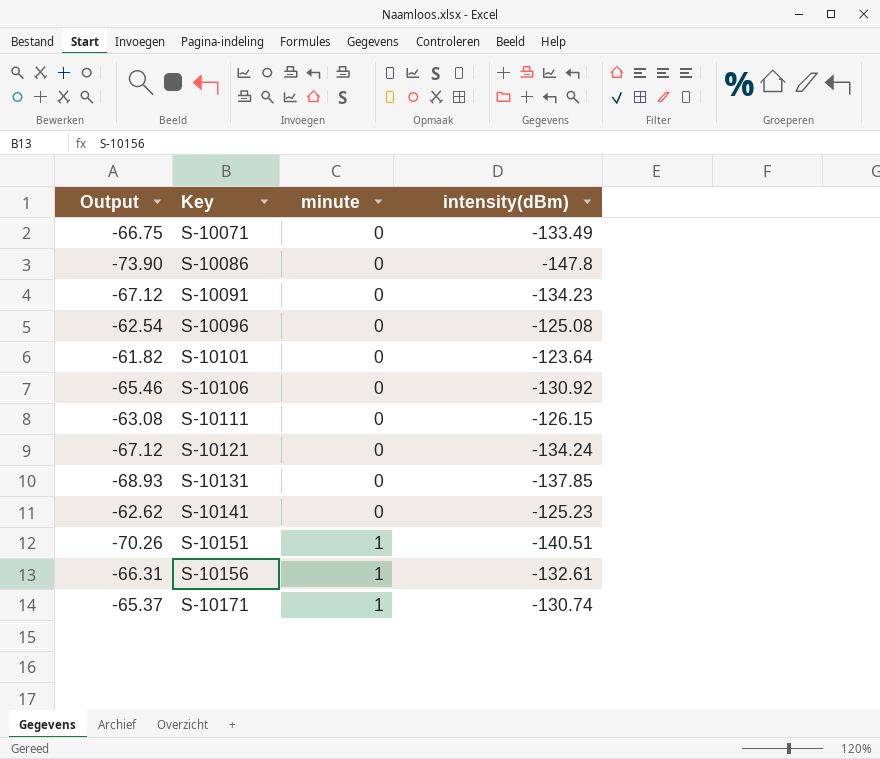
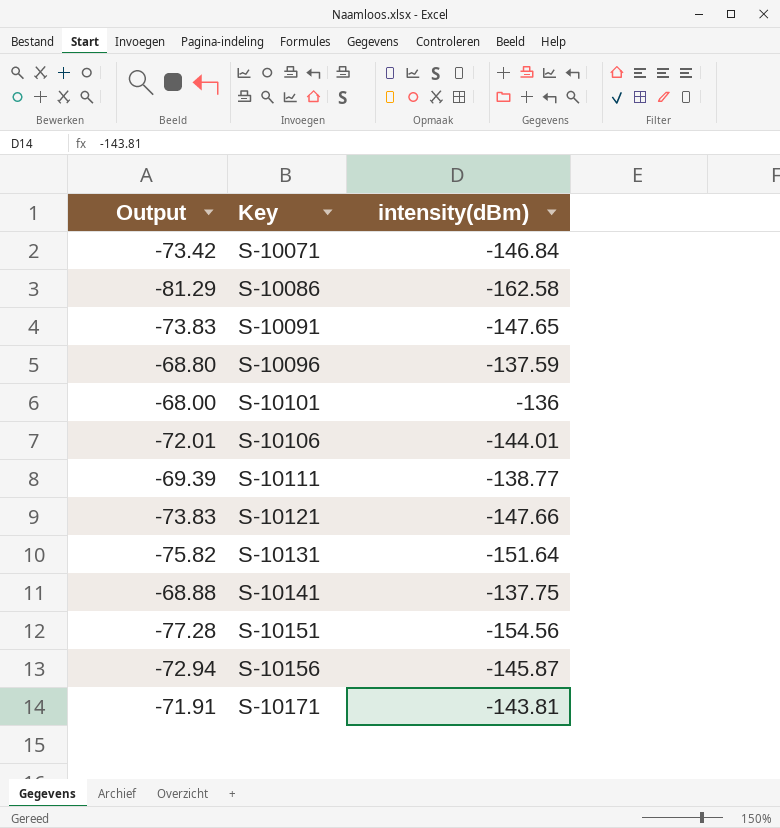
column minute | position: 3 -> none
S-10071 | Output: -66.75 -> -73.42
S-10071 | intensity(dBm): -133.49 -> -146.84
S-10086 | Output: -73.90 -> -81.29
S-10086 | intensity(dBm): -147.8 -> -162.58
S-10091 | Output: -67.12 -> -73.83
S-10091 | intensity(dBm): -134.23 -> -147.65
S-10096 | Output: -62.54 -> -68.80
S-10096 | intensity(dBm): -125.08 -> -137.59
S-10101 | Output: -61.82 -> -68.00
S-10101 | intensity(dBm): -123.64 -> -136
S-10106 | Output: -65.46 -> -72.01
S-10106 | intensity(dBm): -130.92 -> -144.01
S-10111 | Output: -63.08 -> -69.39
S-10111 | intensity(dBm): -126.15 -> -138.77
S-10121 | Output: -67.12 -> -73.83
S-10121 | intensity(dBm): -134.24 -> -147.66
S-10131 | Output: -68.93 -> -75.82
S-10131 | intensity(dBm): -137.85 -> -151.64
S-10141 | Output: -62.62 -> -68.88
S-10141 | intensity(dBm): -125.23 -> -137.75
S-10151 | Output: -70.26 -> -77.28
S-10151 | intensity(dBm): -140.51 -> -154.56
S-10156 | Output: -66.31 -> -72.94
S-10156 | intensity(dBm): -132.61 -> -145.87
S-10171 | Output: -65.37 -> -71.91
S-10171 | intensity(dBm): -130.74 -> -143.81

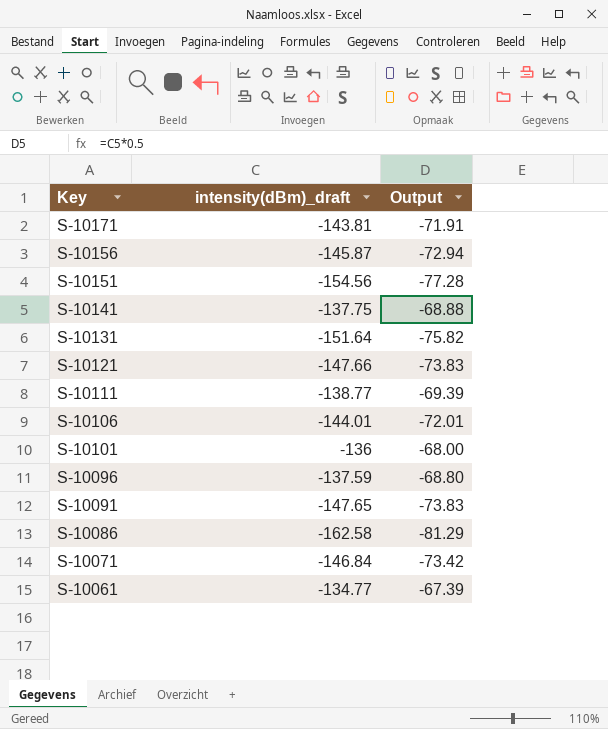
row order: Key ascending -> Key descending
column name: intensity(dBm) -> intensity(dBm)_draft
column Output | position: 1 -> 3
row S-10061: none -> -134.77 | -67.39

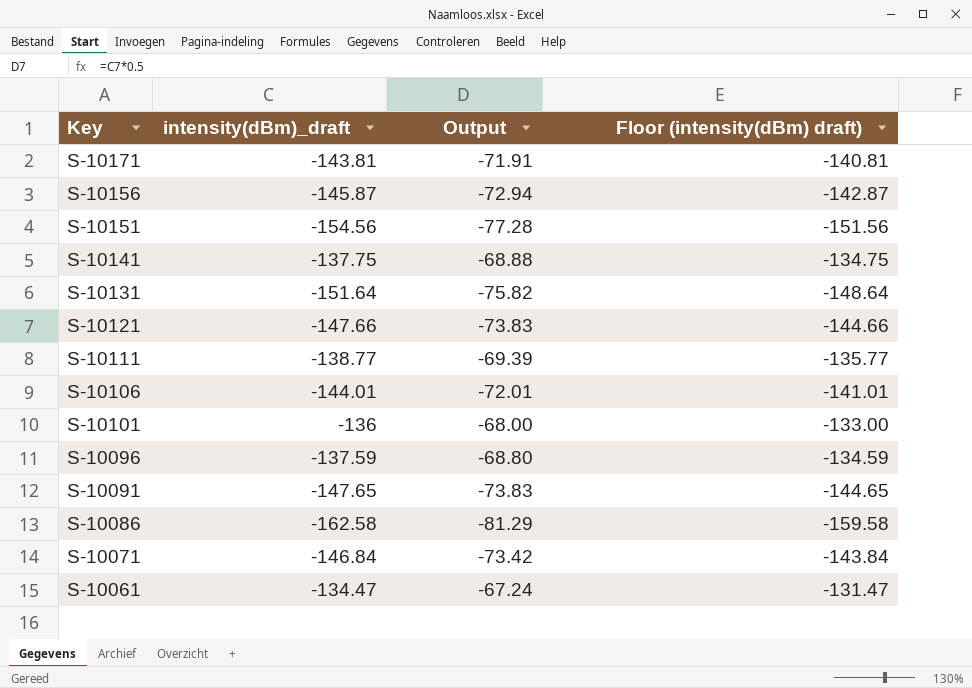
column Floor (intensity(dBm) draft) | formula: none -> [intensity(dBm)_draft] + 3
S-10061 | intensity(dBm)_draft: -134.77 -> -134.47
S-10061 | Output: -67.39 -> -67.24

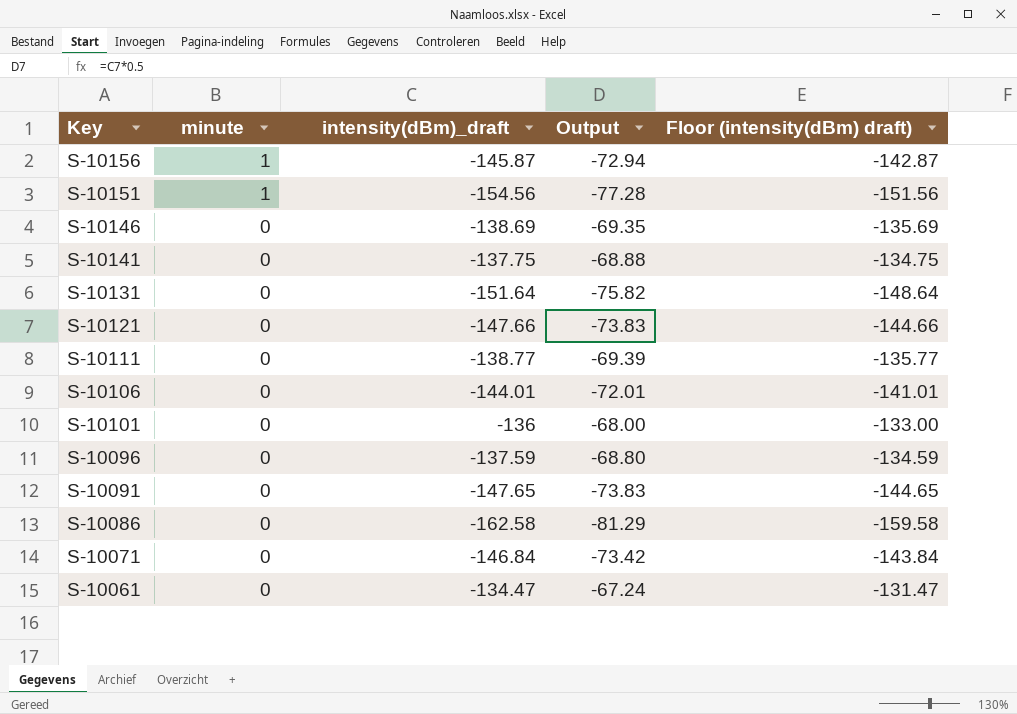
column minute | position: none -> 2
row S-10171: -143.81 | -71.91 | -140.81 -> none
row S-10146: none -> 0 | -138.69 | -69.35 | -135.69

